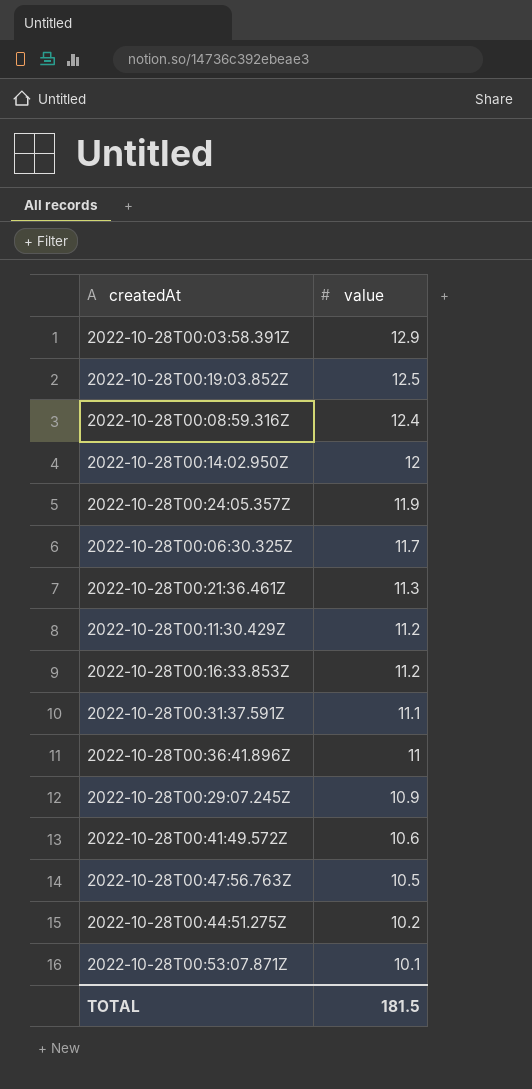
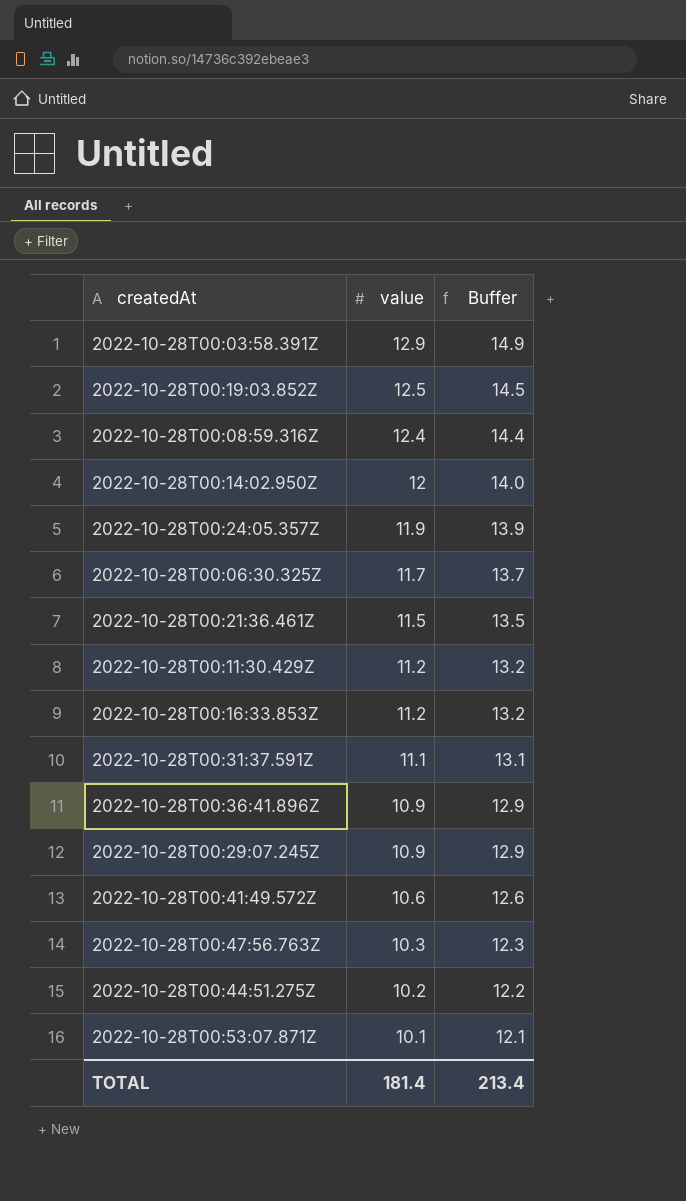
column Buffer | formula: none -> [value] + 2
2022-10-28T00:21:36.461Z | value: 11.3 -> 11.5
2022-10-28T00:36:41.896Z | value: 11 -> 10.9
2022-10-28T00:47:56.763Z | value: 10.5 -> 10.3
TOTAL | value: 181.5 -> 181.4

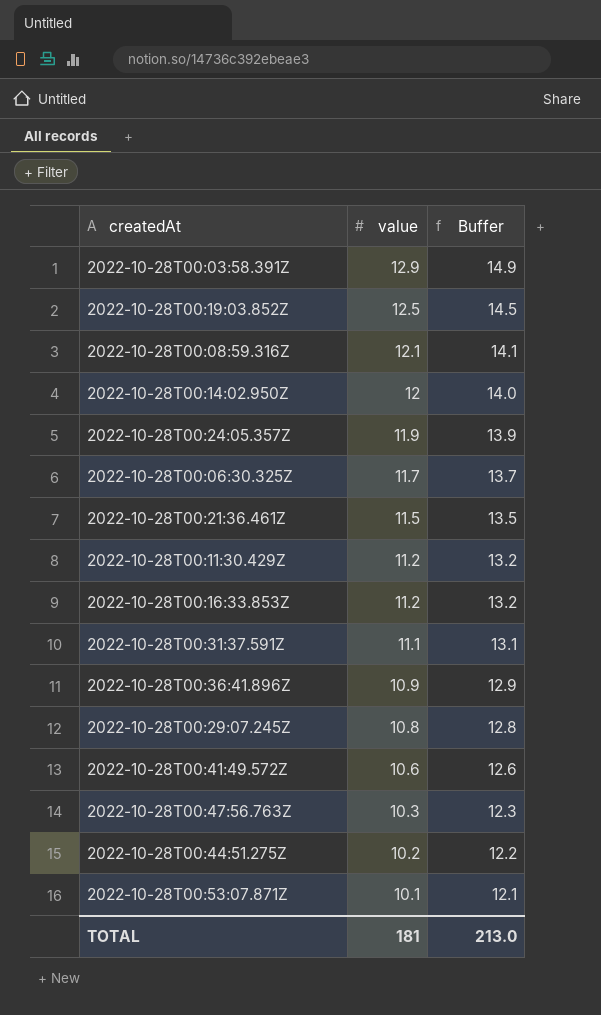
2022-10-28T00:08:59.316Z | value: 12.4 -> 12.1
2022-10-28T00:08:59.316Z | Buffer: 14.4 -> 14.1
2022-10-28T00:29:07.245Z | value: 10.9 -> 10.8
2022-10-28T00:29:07.245Z | Buffer: 12.9 -> 12.8
TOTAL | value: 181.4 -> 181
TOTAL | Buffer: 213.4 -> 213.0

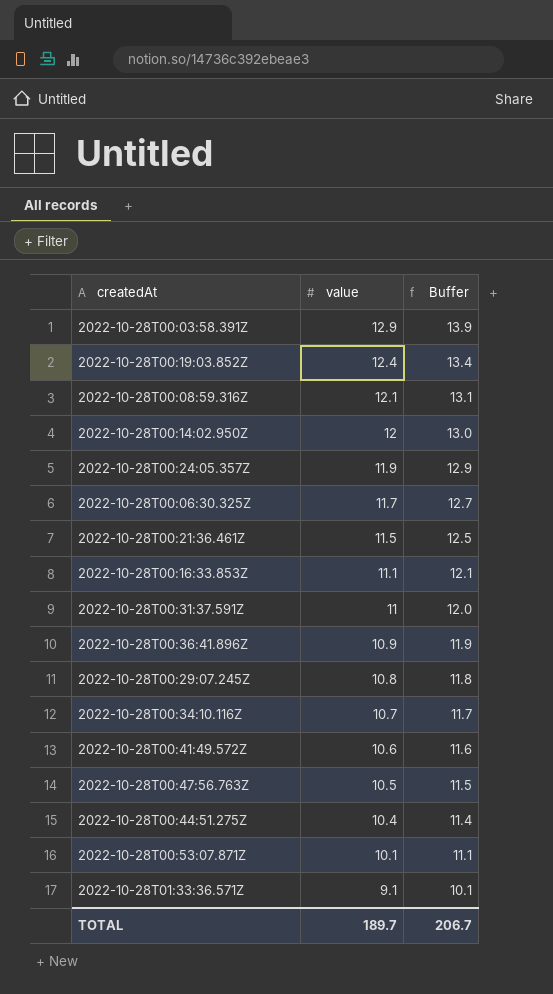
column Buffer | formula: [value] + 2 -> [value] + 1
row 2022-10-28T00:11:30.429Z: 11.2 | 13.2 -> none
2022-10-28T00:19:03.852Z | value: 12.5 -> 12.4
2022-10-28T00:16:33.853Z | value: 11.2 -> 11.1
2022-10-28T00:31:37.591Z | value: 11.1 -> 11
row 2022-10-28T00:34:10.116Z: none -> 10.7 | 11.7
2022-10-28T00:47:56.763Z | value: 10.3 -> 10.5
2022-10-28T00:44:51.275Z | value: 10.2 -> 10.4
row 2022-10-28T01:33:36.571Z: none -> 9.1 | 10.1
TOTAL | value: 181 -> 189.7
TOTAL | Buffer: 213.0 -> 206.7

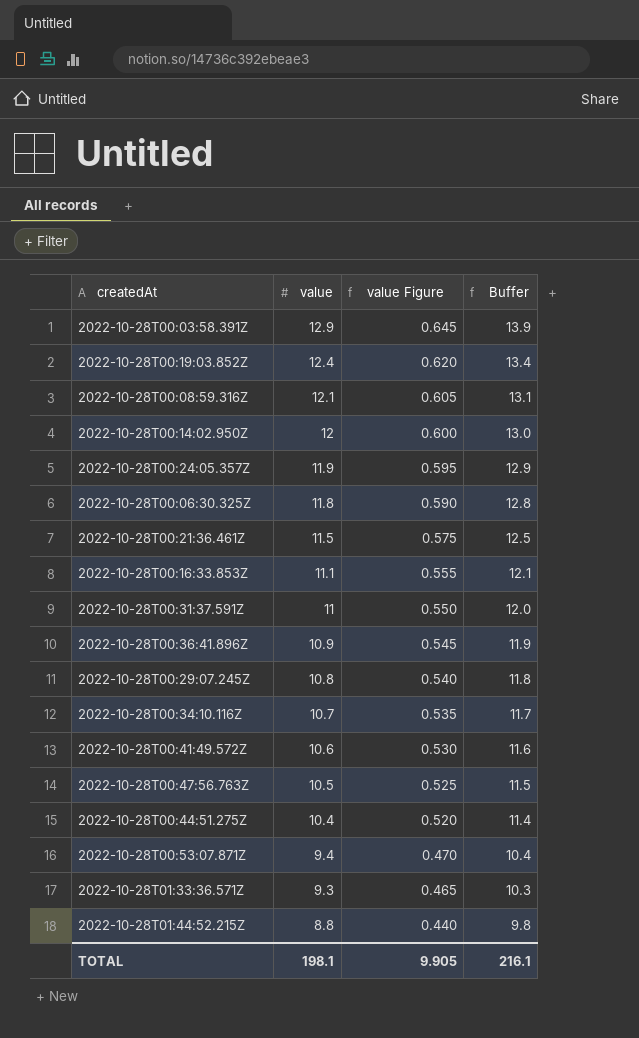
column value Figure | formula: none -> [value] * 0.05
2022-10-28T00:06:30.325Z | value: 11.7 -> 11.8
2022-10-28T00:06:30.325Z | Buffer: 12.7 -> 12.8
2022-10-28T00:53:07.871Z | value: 10.1 -> 9.4
2022-10-28T00:53:07.871Z | Buffer: 11.1 -> 10.4
2022-10-28T01:33:36.571Z | value: 9.1 -> 9.3
2022-10-28T01:33:36.571Z | Buffer: 10.1 -> 10.3
row 2022-10-28T01:44:52.215Z: none -> 8.8 | 0.440 | 9.8
TOTAL | value: 189.7 -> 198.1
TOTAL | Buffer: 206.7 -> 216.1

